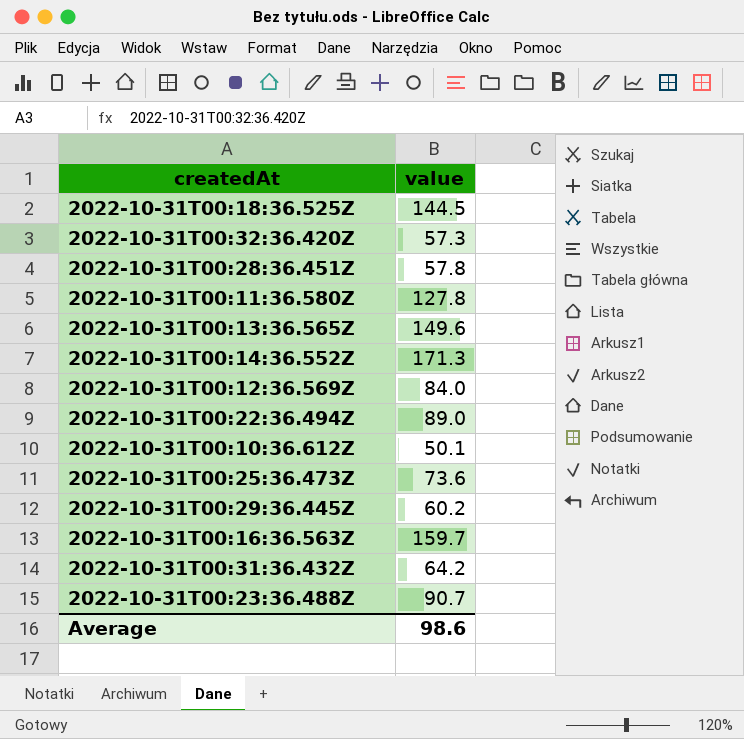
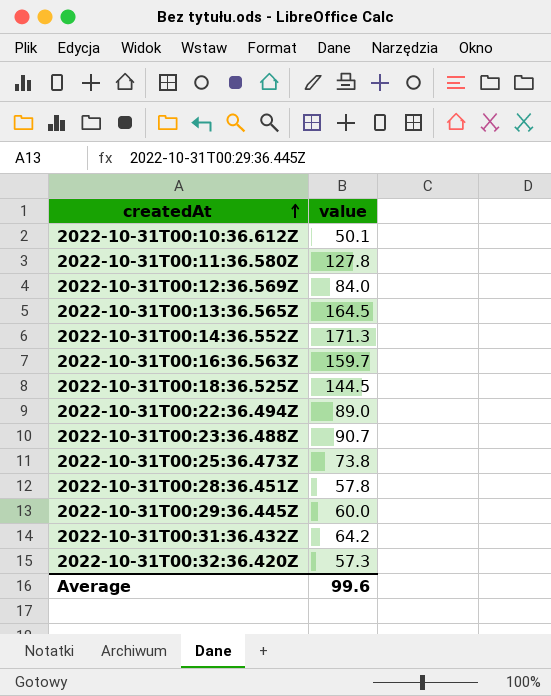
row order: none -> createdAt ascending
2022-10-31T00:13:36.565Z | value: 149.6 -> 164.5
2022-10-31T00:25:36.473Z | value: 73.6 -> 73.8
2022-10-31T00:29:36.445Z | value: 60.2 -> 60.0
Average | value: 98.6 -> 99.6

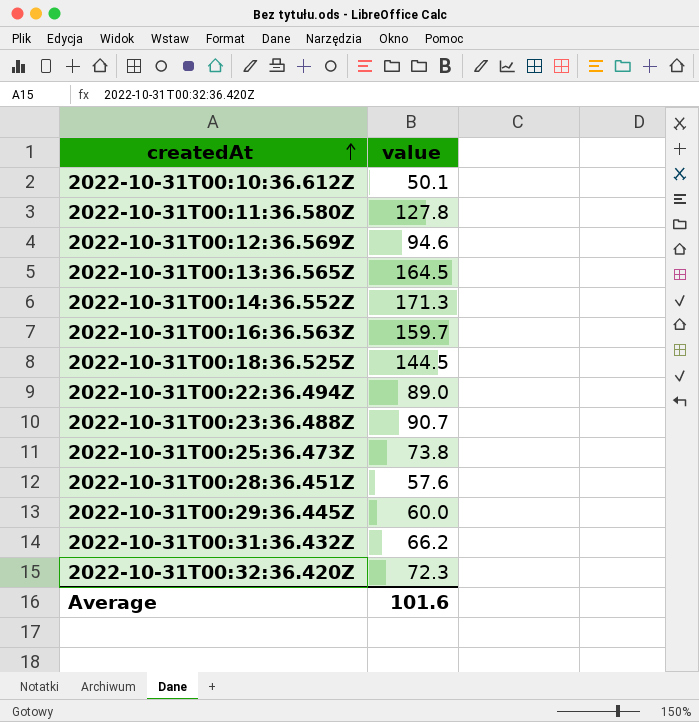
2022-10-31T00:12:36.569Z | value: 84.0 -> 94.6
2022-10-31T00:28:36.451Z | value: 57.8 -> 57.6
2022-10-31T00:31:36.432Z | value: 64.2 -> 66.2
2022-10-31T00:32:36.420Z | value: 57.3 -> 72.3
Average | value: 99.6 -> 101.6

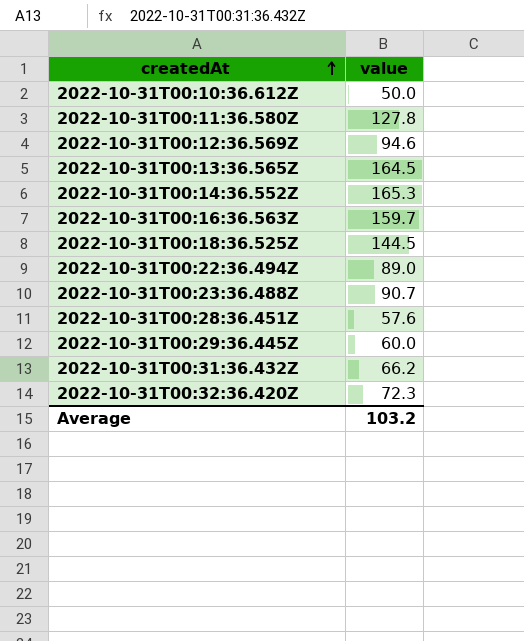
row 2022-10-31T00:25:36.473Z: 73.8 -> none
2022-10-31T00:10:36.612Z | value: 50.1 -> 50.0
2022-10-31T00:14:36.552Z | value: 171.3 -> 165.3
Average | value: 101.6 -> 103.2

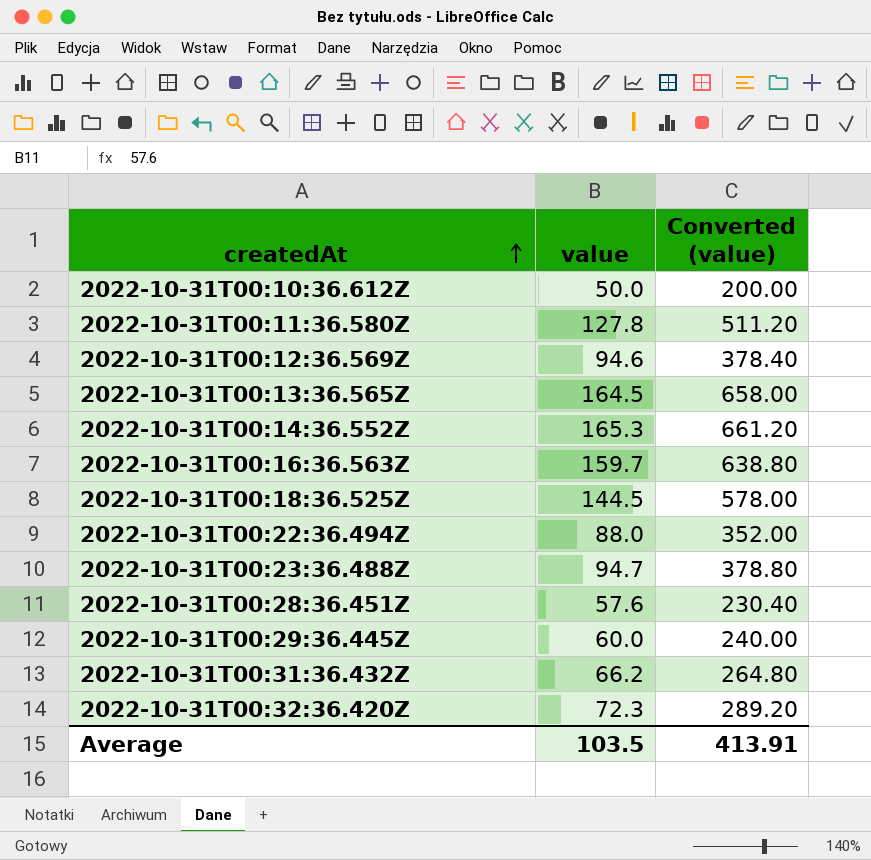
column Converted (value) | formula: none -> [value] * 4
2022-10-31T00:22:36.494Z | value: 89.0 -> 88.0
2022-10-31T00:23:36.488Z | value: 90.7 -> 94.7
Average | value: 103.2 -> 103.5

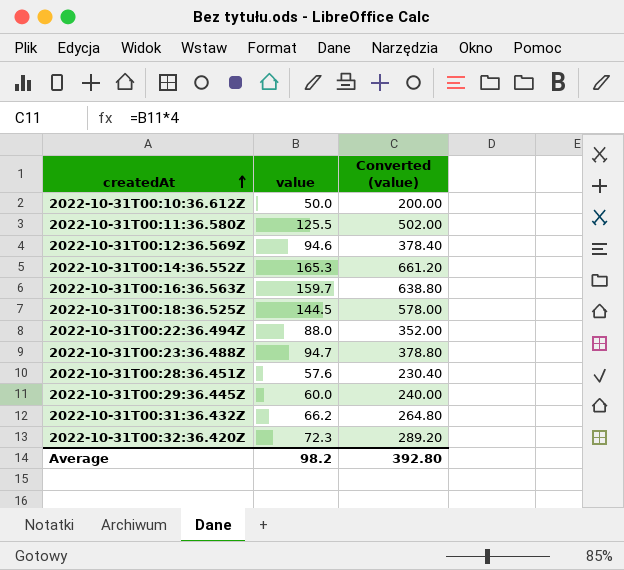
row 2022-10-31T00:13:36.565Z: 164.5 | 658.00 -> none
2022-10-31T00:11:36.580Z | value: 127.8 -> 125.5
2022-10-31T00:11:36.580Z | Converted (value): 511.20 -> 502.00
Average | value: 103.5 -> 98.2
Average | Converted (value): 413.91 -> 392.80

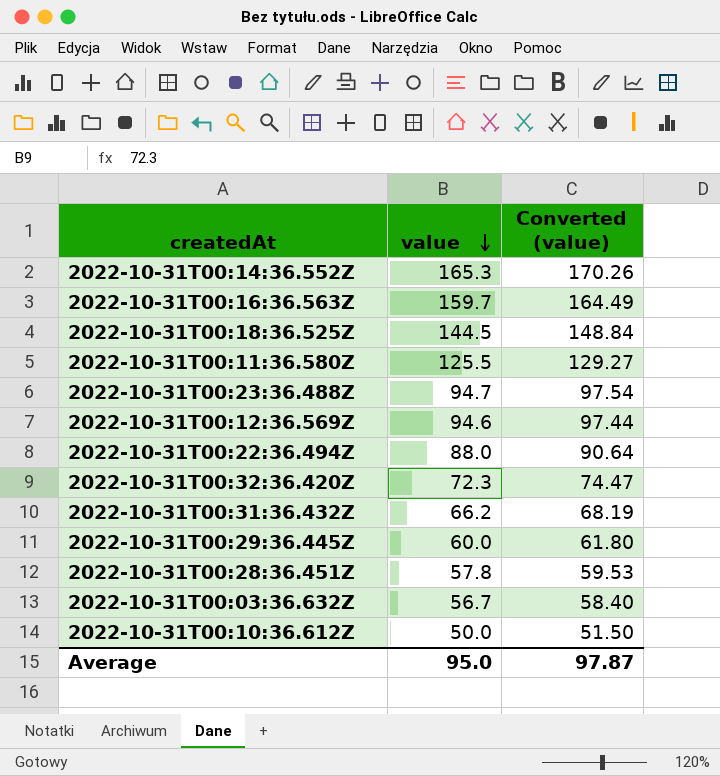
row order: createdAt ascending -> value descending
column Converted (value) | formula: [value] * 4 -> [value] * 1.03
2022-10-31T00:28:36.451Z | value: 57.6 -> 57.8
row 2022-10-31T00:03:36.632Z: none -> 56.7 | 58.40
Average | value: 98.2 -> 95.0
Average | Converted (value): 392.80 -> 97.87

